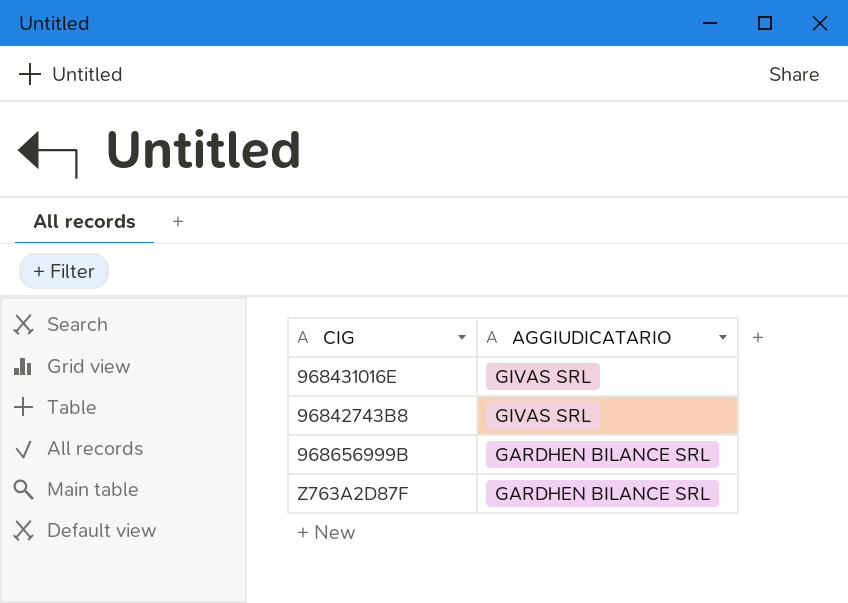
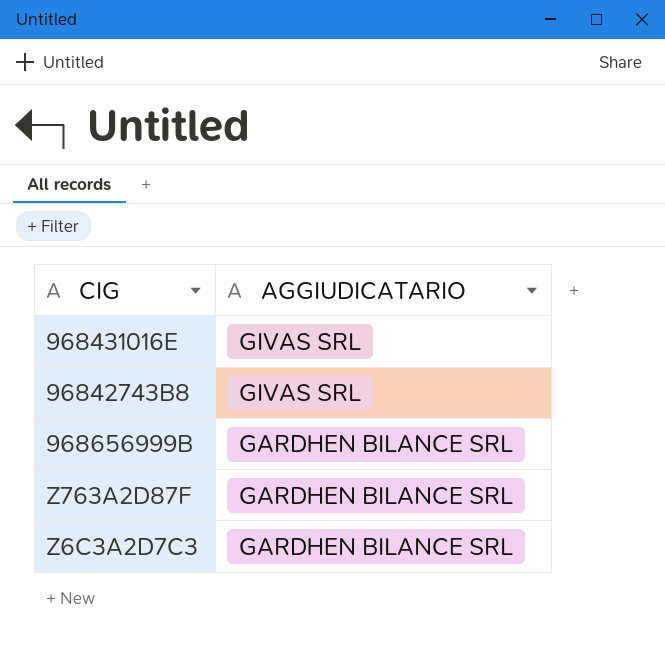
row Z6C3A2D7C3: none -> GARDHEN BILANCE SRL

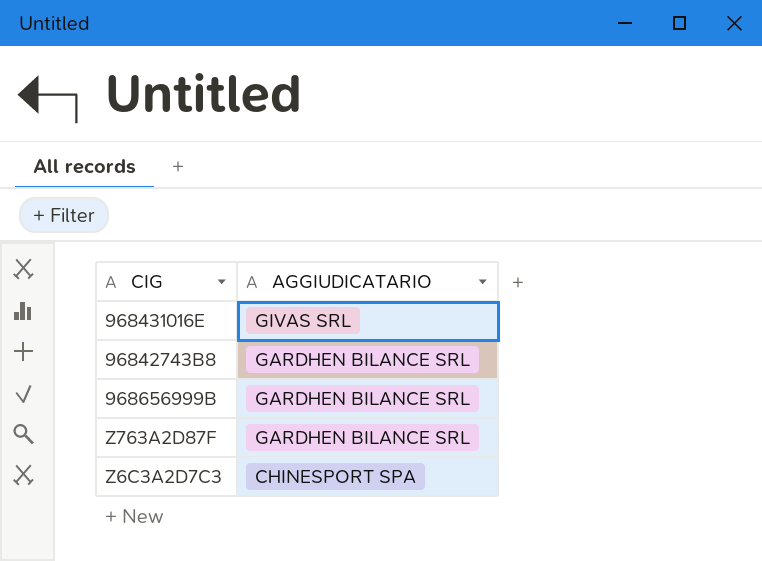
96842743B8 | AGGIUDICATARIO: GIVAS SRL -> GARDHEN BILANCE SRL
Z6C3A2D7C3 | AGGIUDICATARIO: GARDHEN BILANCE SRL -> CHINESPORT SPA

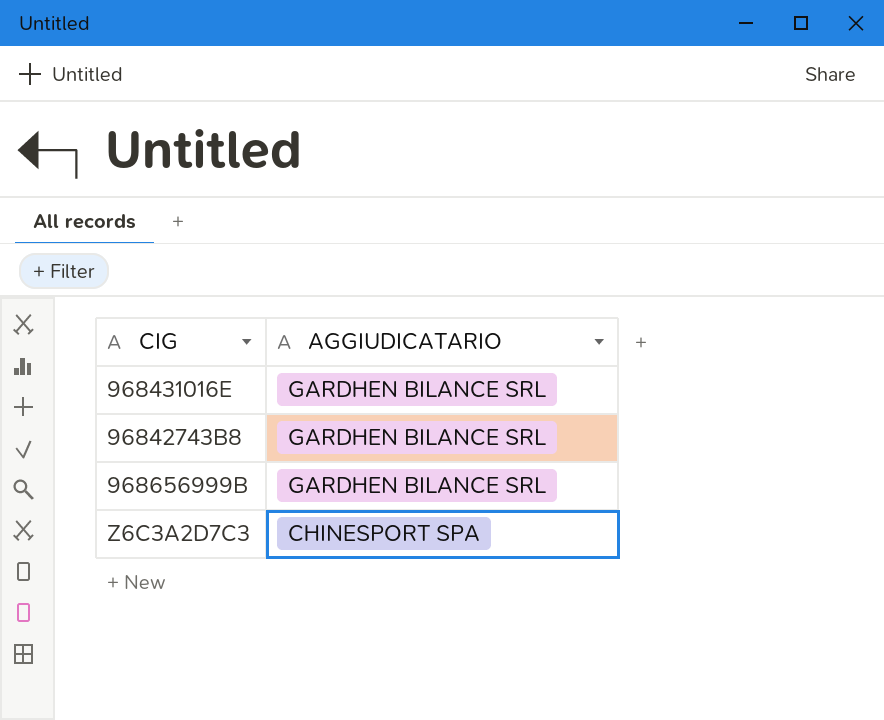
row Z763A2D87F: GARDHEN BILANCE SRL -> none
968431016E | AGGIUDICATARIO: GIVAS SRL -> GARDHEN BILANCE SRL

